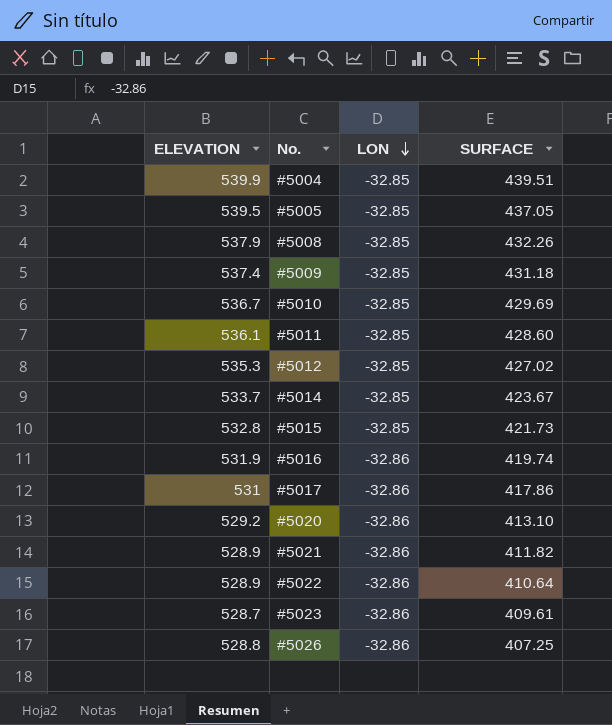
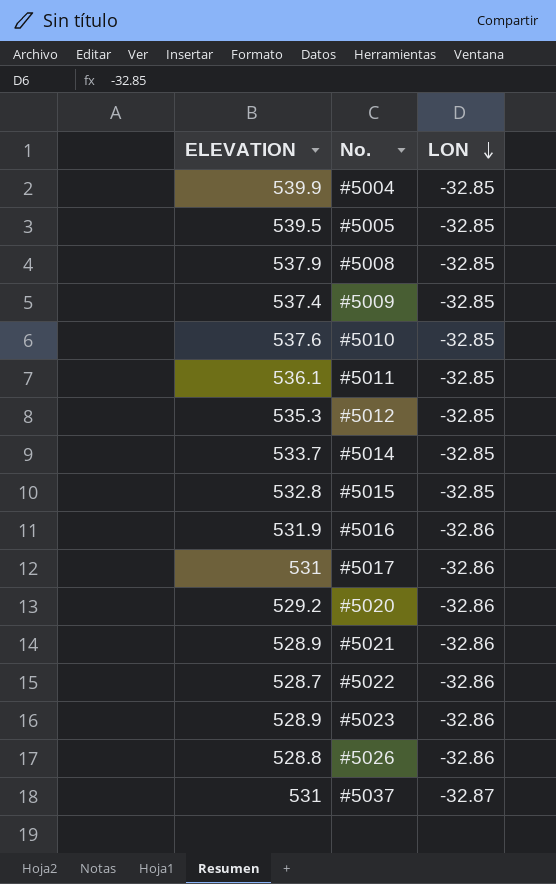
column SURFACE | position: 4 -> none
#5010 | ELEVATION: 536.7 -> 537.6
#5022 | ELEVATION: 528.9 -> 528.7
#5023 | ELEVATION: 528.7 -> 528.9
row #5037: none -> 531 | -32.87

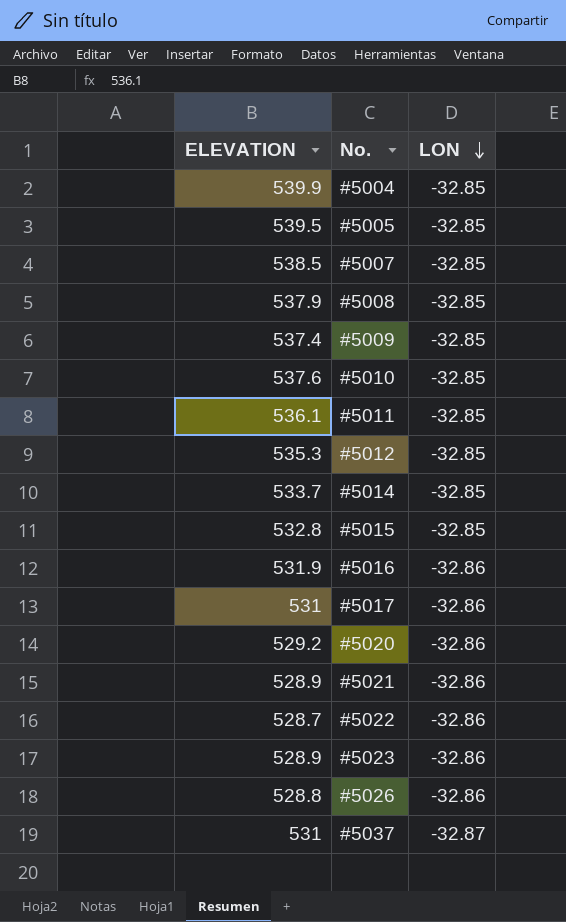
row #5007: none -> 538.5 | -32.85

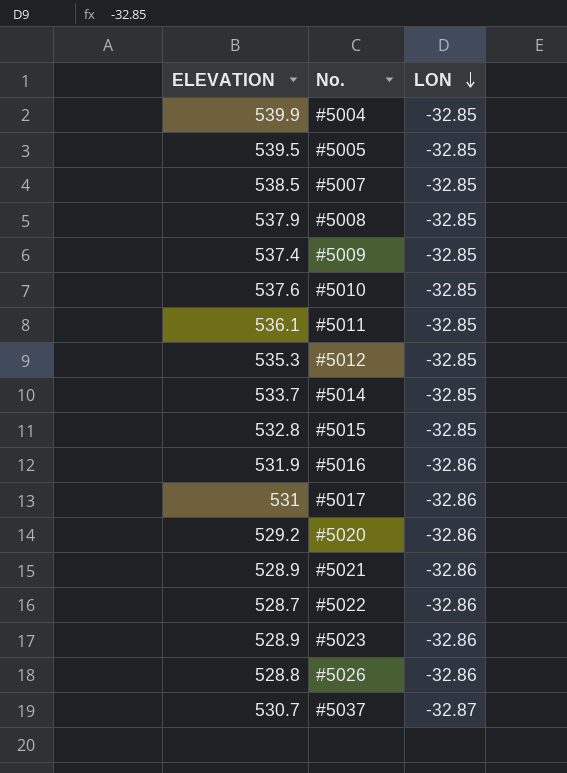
#5037 | ELEVATION: 531 -> 530.7

